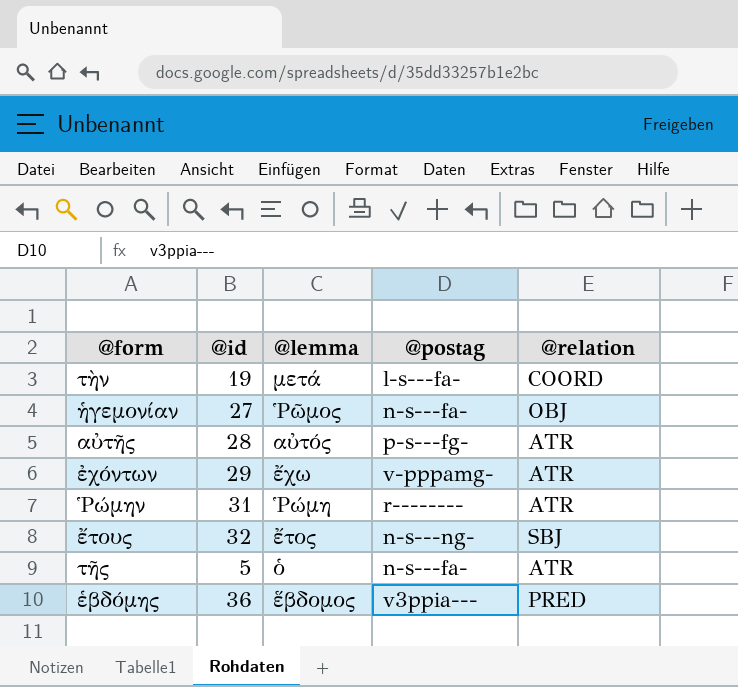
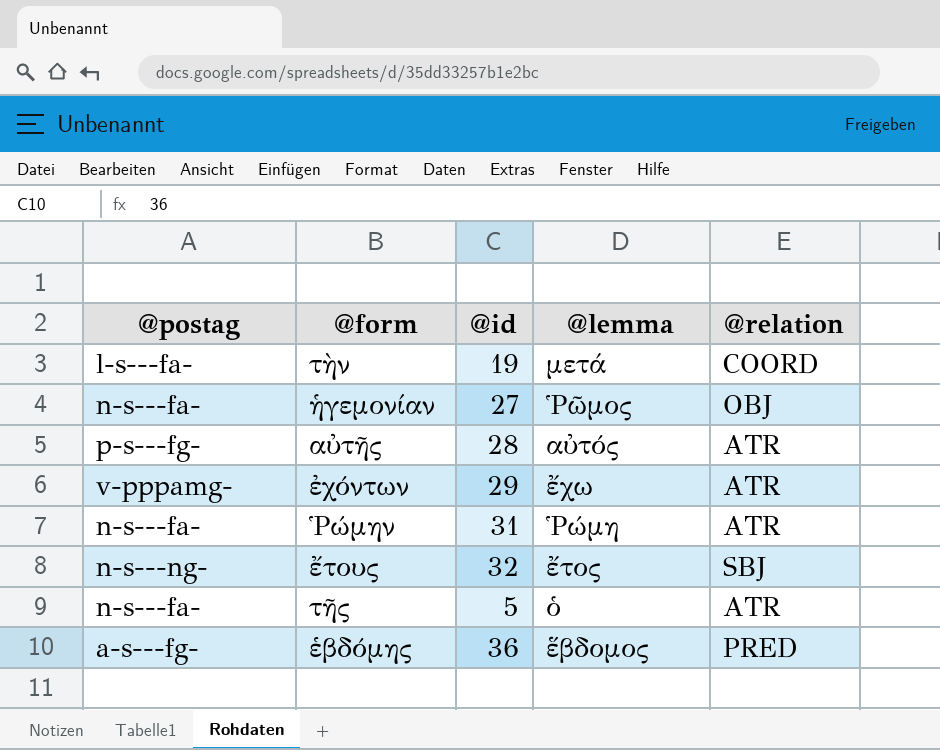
column @postag | position: 4 -> 1
Ῥώμην | @postag: r-------- -> n-s---fa-
ἑβδόμης | @postag: v3ppia--- -> a-s---fg-

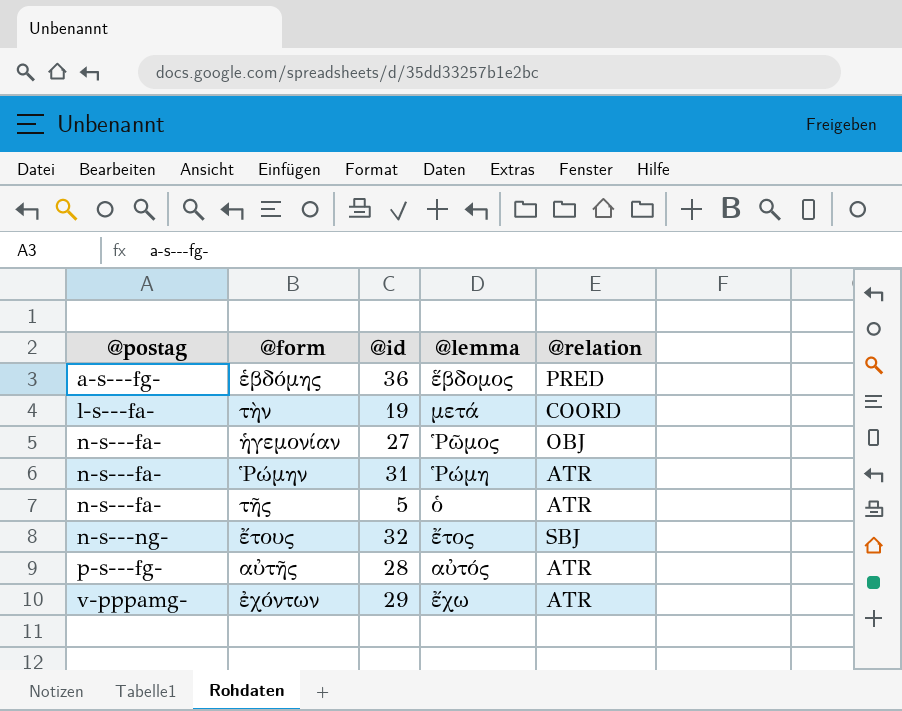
row order: none -> @postag ascending

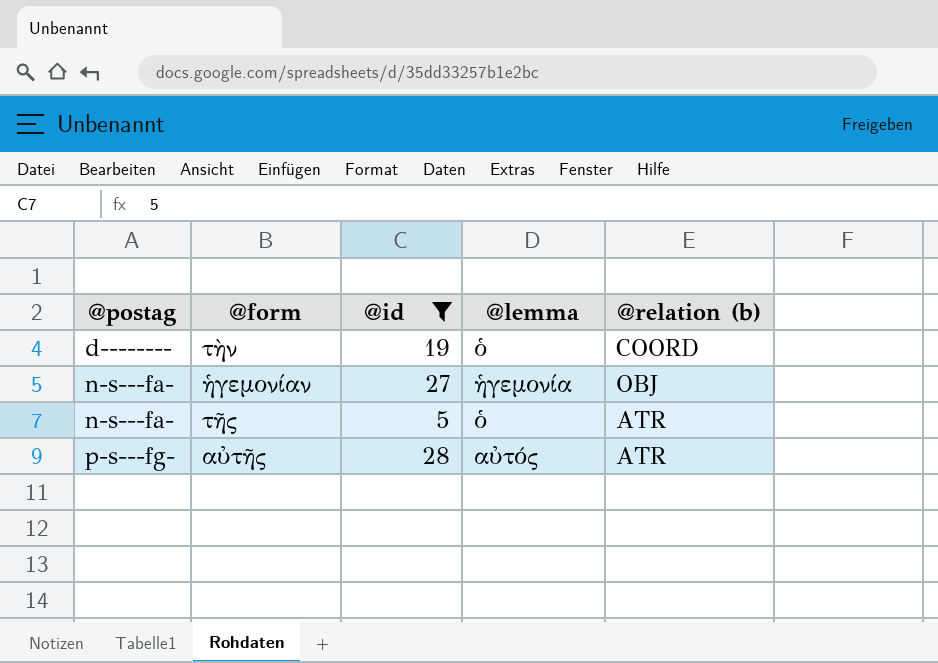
filter: none -> @id <= 28
column name: @relation -> @relation (b)
τὴν | @postag: l-s---fa- -> d--------
τὴν | @lemma: μετά -> ὁ
ἡγεμονίαν | @lemma: Ῥῶμος -> ἡγεμονία

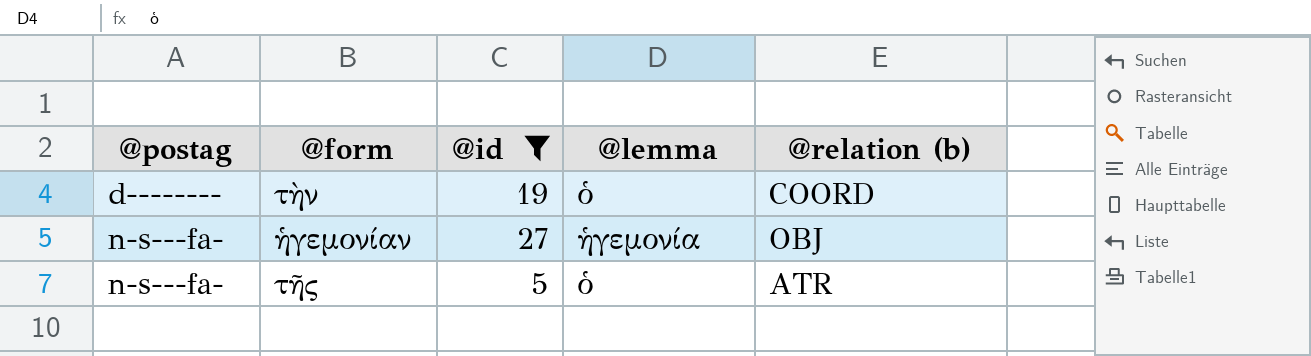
row αὐτῆς: p-s---fg- | 28 | αὐτός | ATR -> none

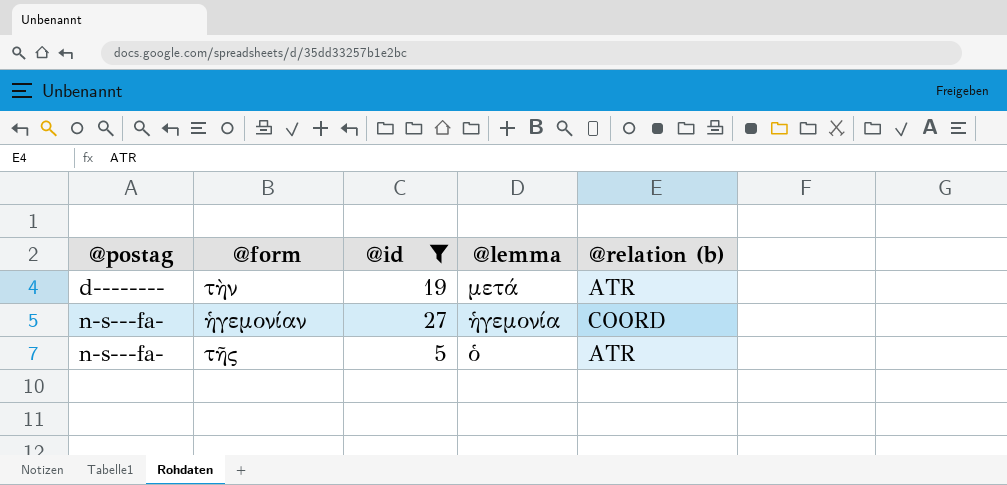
τὴν | @lemma: ὁ -> μετά
τὴν | @relation (b): COORD -> ATR
ἡγεμονίαν | @relation (b): OBJ -> COORD

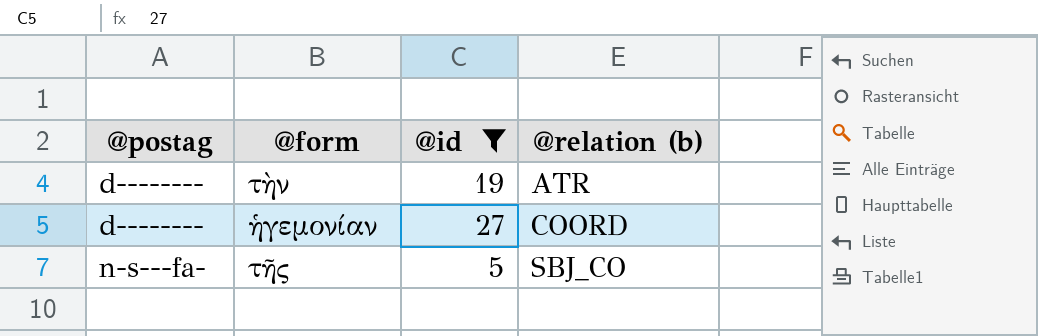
column @lemma | position: 4 -> none
ἡγεμονίαν | @postag: n-s---fa- -> d--------
τῆς | @relation (b): ATR -> SBJ_CO

